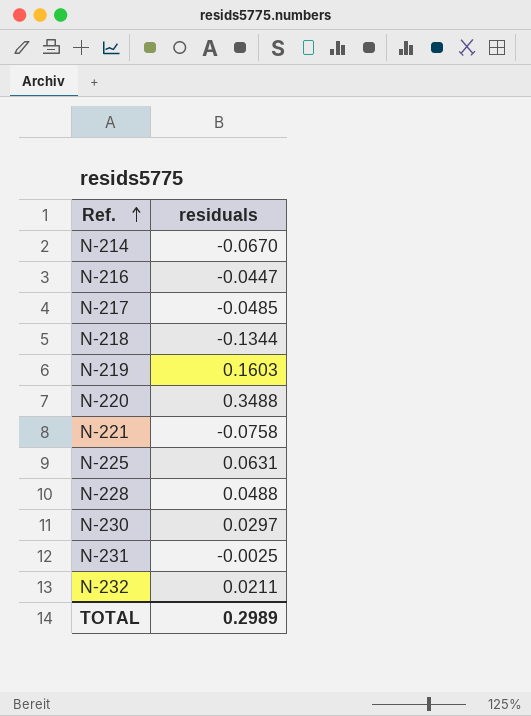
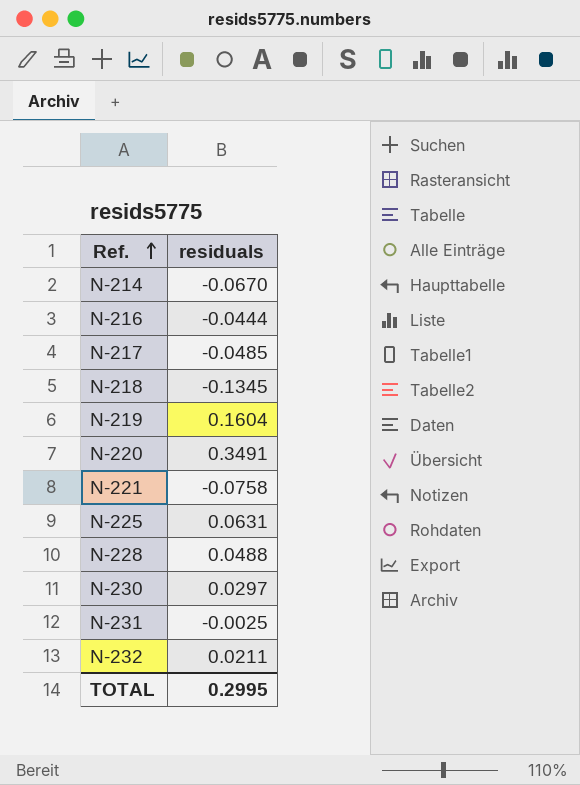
N-216 | residuals: -0.0447 -> -0.0444
N-218 | residuals: -0.1344 -> -0.1345
N-219 | residuals: 0.1603 -> 0.1604
N-220 | residuals: 0.3488 -> 0.3491
TOTAL | residuals: 0.2989 -> 0.2995

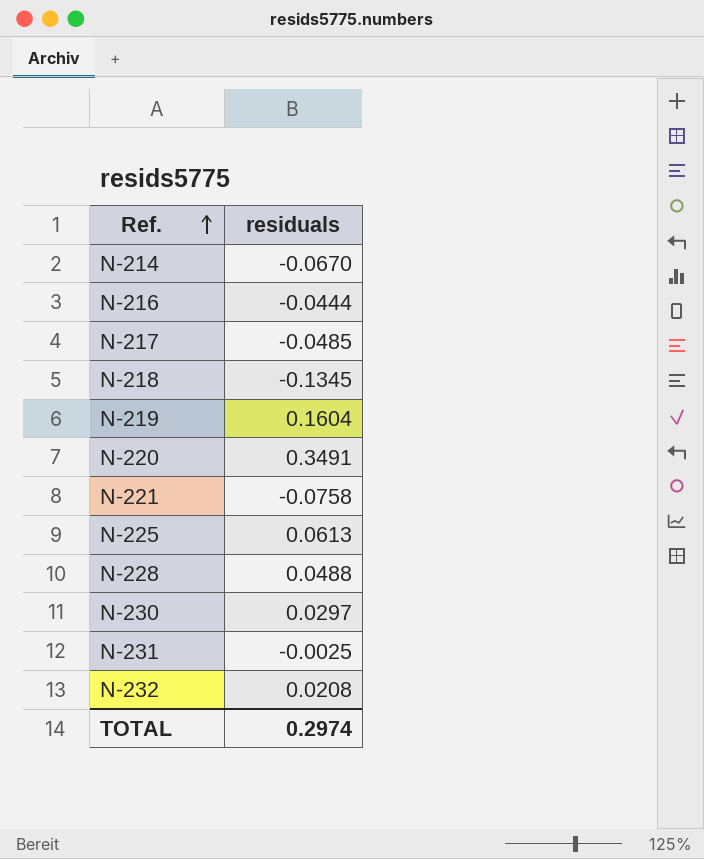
N-225 | residuals: 0.0631 -> 0.0613
N-232 | residuals: 0.0211 -> 0.0208
TOTAL | residuals: 0.2995 -> 0.2974

